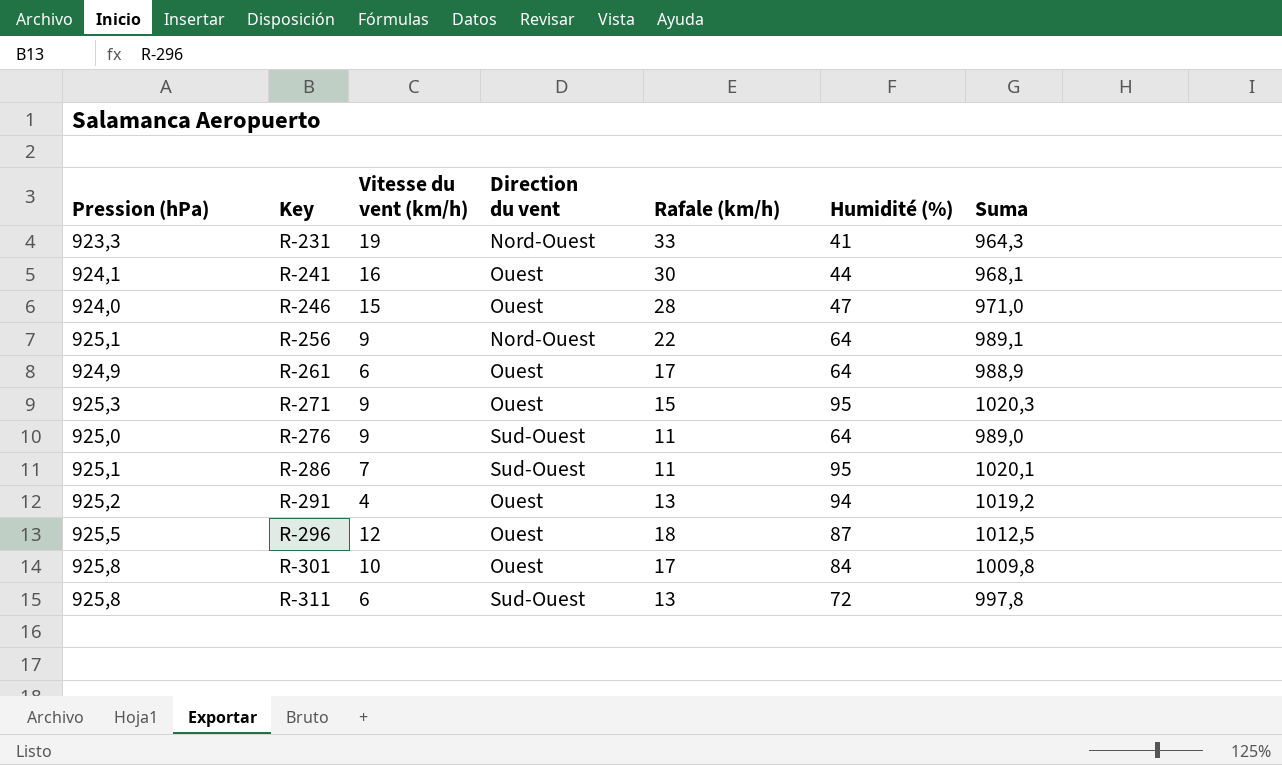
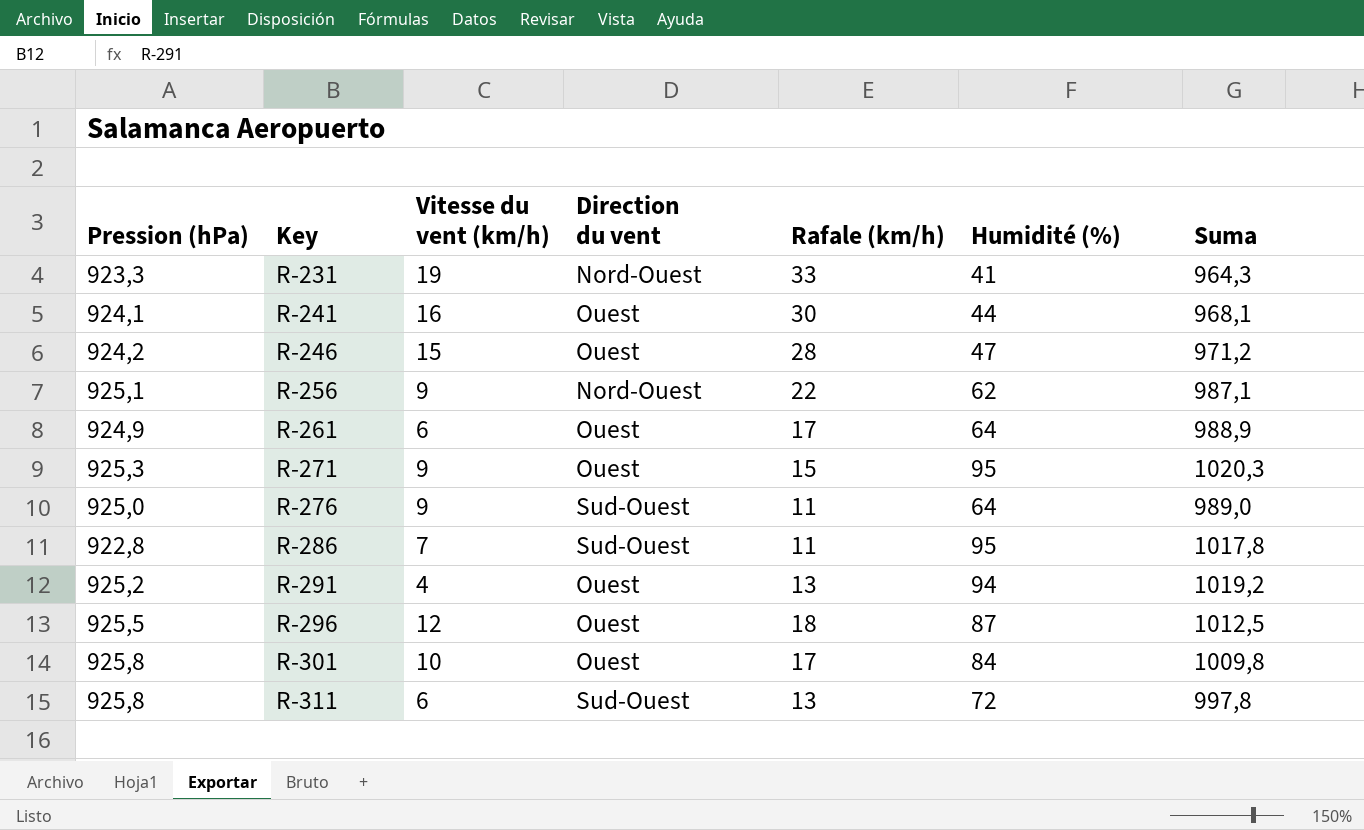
R-246 | Pression (hPa): 924,0 -> 924,2
R-246 | Suma: 971,0 -> 971,2
R-256 | Humidité (%): 64 -> 62
R-256 | Suma: 989,1 -> 987,1
R-286 | Pression (hPa): 925,1 -> 922,8
R-286 | Suma: 1020,1 -> 1017,8

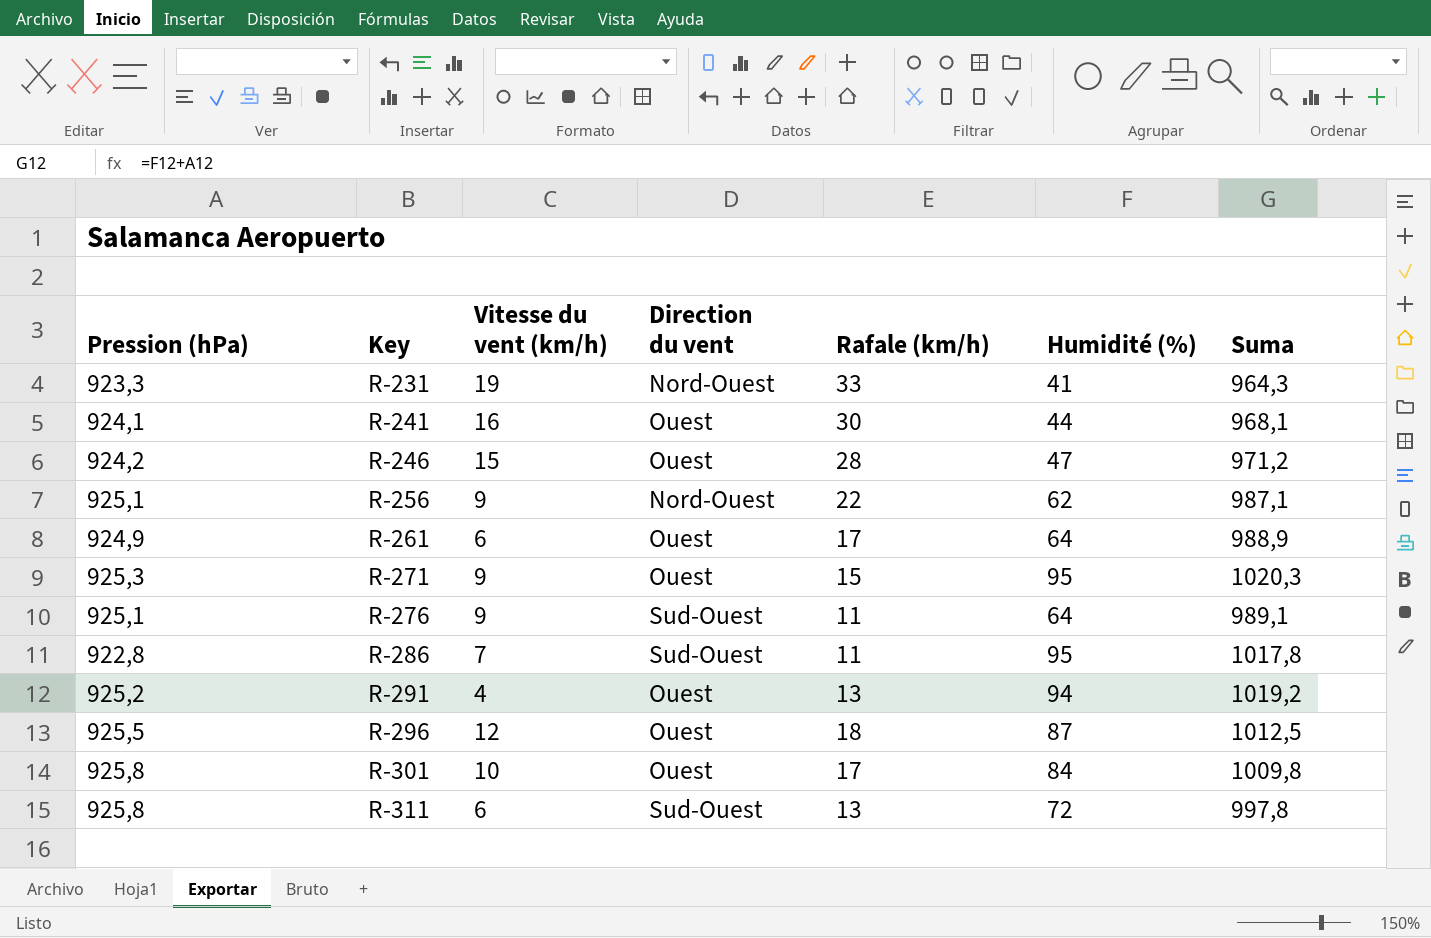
R-276 | Pression (hPa): 925,0 -> 925,1
R-276 | Suma: 989,0 -> 989,1

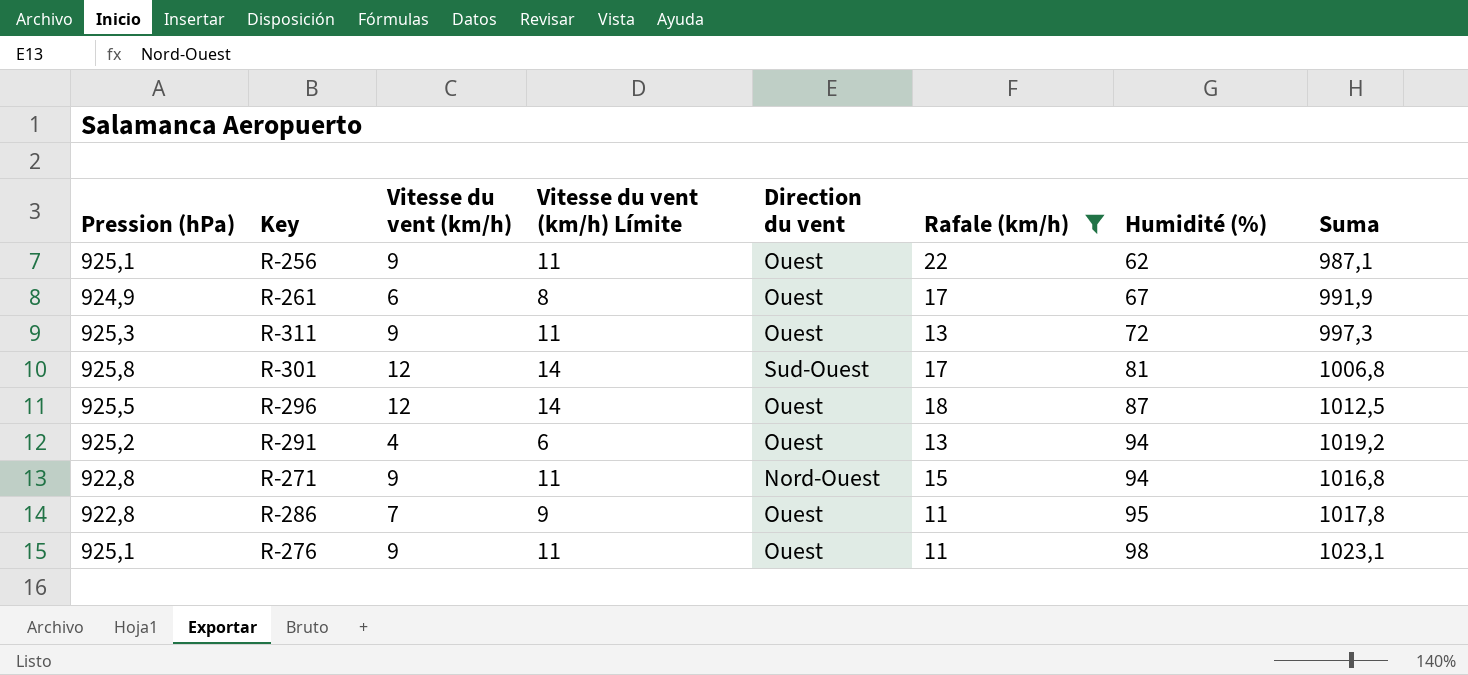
filter: none -> Rafale (km/h) <= 22
row order: Key ascending -> Humidité (%) ascending
column Vitesse du vent (km/h) Límite | formula: none -> [Vitesse du vent (km/h)] + 2
R-256 | Direction du vent: Nord-Ouest -> Ouest
R-261 | Humidité (%): 64 -> 67
R-261 | Suma: 988,9 -> 991,9
R-311 | Pression (hPa): 925,8 -> 925,3
R-311 | Vitesse du vent (km/h): 6 -> 9
R-311 | Direction du vent: Sud-Ouest -> Ouest
R-311 | Suma: 997,8 -> 997,3
R-301 | Vitesse du vent (km/h): 10 -> 12
R-301 | Direction du vent: Ouest -> Sud-Ouest
R-301 | Humidité (%): 84 -> 81
R-301 | Suma: 1009,8 -> 1006,8
R-271 | Pression (hPa): 925,3 -> 922,8
R-271 | Direction du vent: Ouest -> Nord-Ouest
R-271 | Humidité (%): 95 -> 94
R-271 | Suma: 1020,3 -> 1016,8
R-286 | Direction du vent: Sud-Ouest -> Ouest
R-276 | Direction du vent: Sud-Ouest -> Ouest
R-276 | Humidité (%): 64 -> 98
R-276 | Suma: 989,1 -> 1023,1

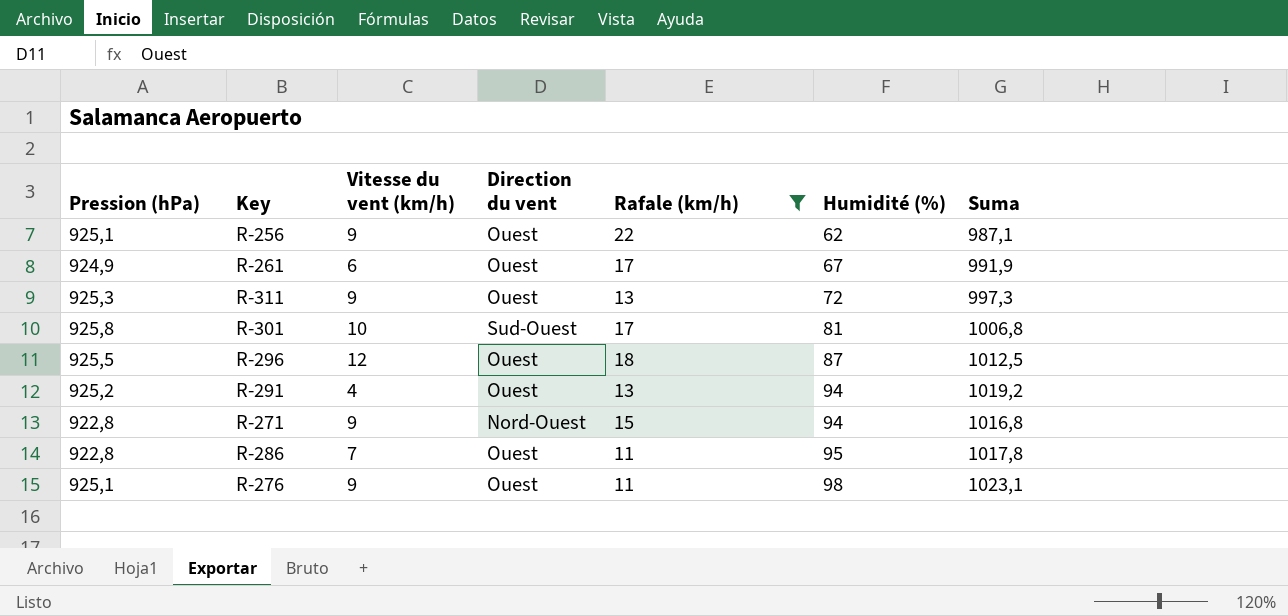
column Vitesse du vent (km/h) Límite | formula: [Vitesse du vent (km/h)] + 2 -> none
R-301 | Vitesse du vent (km/h): 12 -> 10

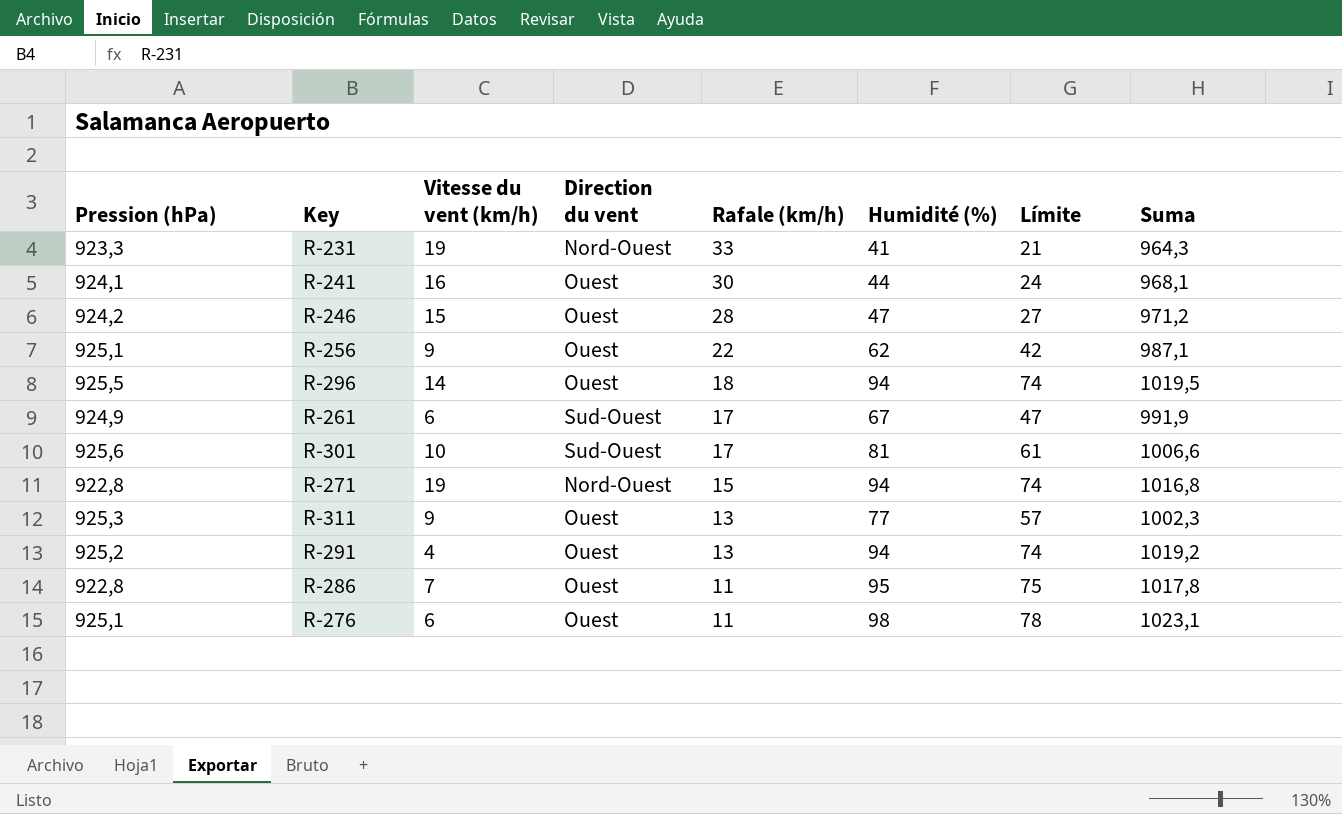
filter: Rafale (km/h) <= 22 -> none
row order: Humidité (%) ascending -> Rafale (km/h) descending
column Límite | formula: none -> [Humidité (%)] - 20
R-296 | Vitesse du vent (km/h): 12 -> 14
R-296 | Humidité (%): 87 -> 94
R-296 | Suma: 1012,5 -> 1019,5
R-261 | Direction du vent: Ouest -> Sud-Ouest
R-301 | Pression (hPa): 925,8 -> 925,6
R-301 | Suma: 1006,8 -> 1006,6
R-271 | Vitesse du vent (km/h): 9 -> 19
R-311 | Humidité (%): 72 -> 77
R-311 | Suma: 997,3 -> 1002,3
R-276 | Vitesse du vent (km/h): 9 -> 6

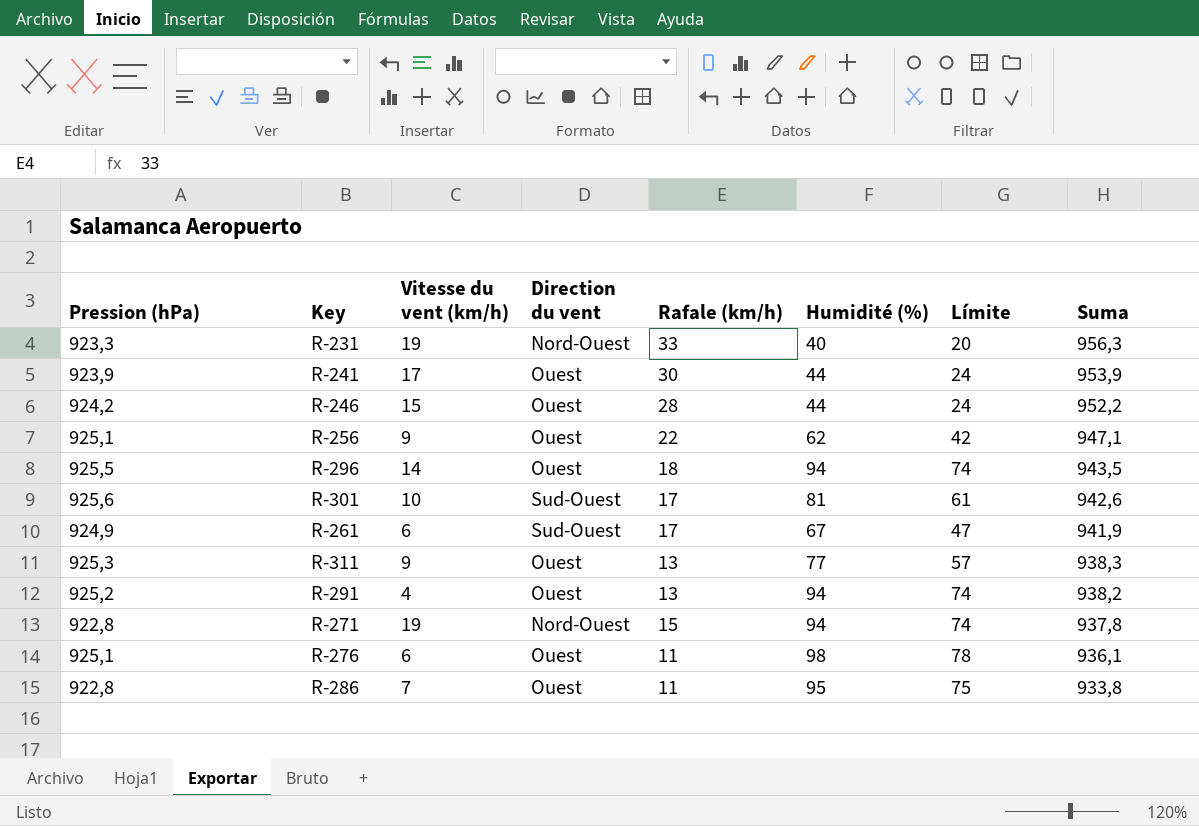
row order: Rafale (km/h) descending -> Suma descending
column Suma | formula: [Pression (hPa)] + [Humidité (%)] -> [Pression (hPa)] + [Rafale (km/h)]
R-231 | Humidité (%): 41 -> 40
R-231 | Límite: 21 -> 20
R-241 | Pression (hPa): 924,1 -> 923,9
R-241 | Vitesse du vent (km/h): 16 -> 17
R-246 | Humidité (%): 47 -> 44
R-246 | Límite: 27 -> 24

